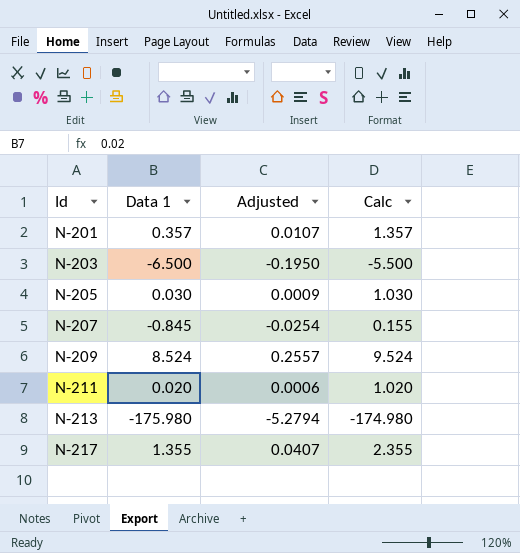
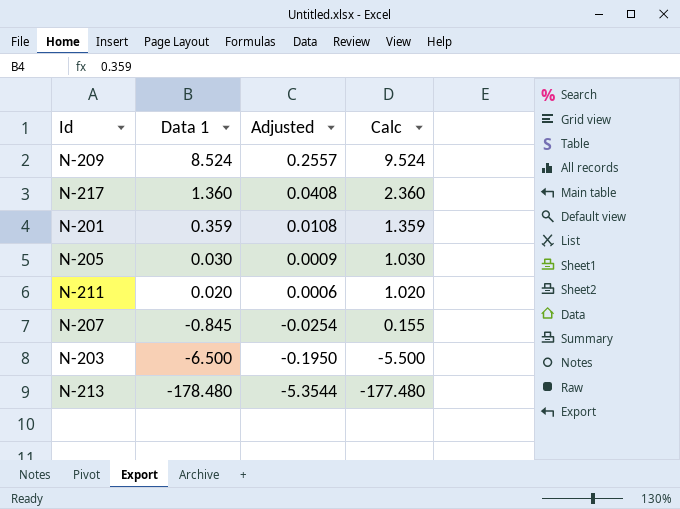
row order: Id ascending -> Data 1 descending
N-217 | Data 1: 1.355 -> 1.360
N-217 | Adjusted: 0.0407 -> 0.0408
N-217 | Calc: 2.355 -> 2.360
N-201 | Data 1: 0.357 -> 0.359
N-201 | Adjusted: 0.0107 -> 0.0108
N-201 | Calc: 1.357 -> 1.359
N-213 | Data 1: -175.980 -> -178.480
N-213 | Adjusted: -5.2794 -> -5.3544
N-213 | Calc: -174.980 -> -177.480

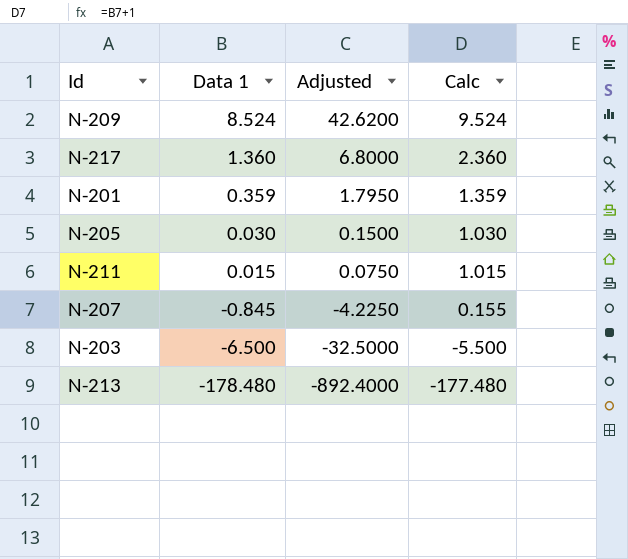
column Adjusted | formula: [Data 1] * 0.03 -> [Data 1] * 5
N-211 | Data 1: 0.020 -> 0.015
N-211 | Calc: 1.020 -> 1.015

